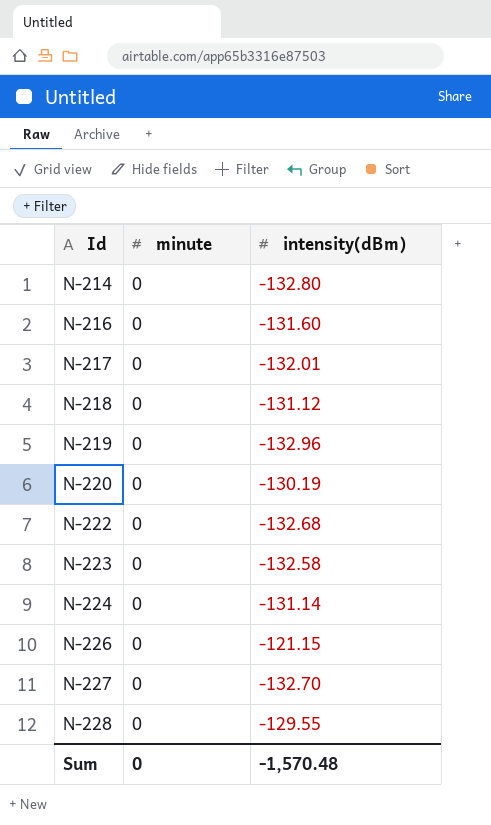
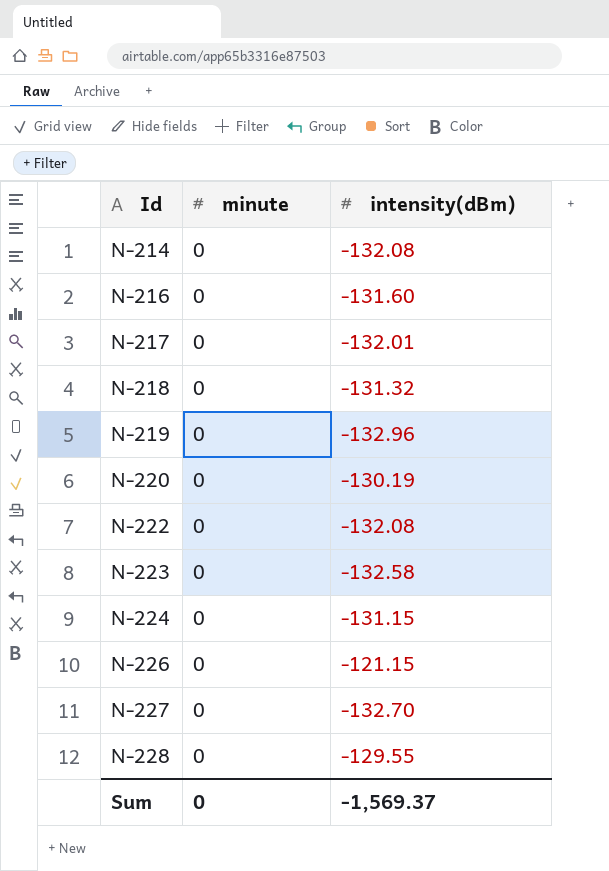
N-214 | intensity(dBm): -132.80 -> -132.08
N-218 | intensity(dBm): -131.12 -> -131.32
N-222 | intensity(dBm): -132.68 -> -132.08
N-224 | intensity(dBm): -131.14 -> -131.15
Sum | intensity(dBm): -1,570.48 -> -1,569.37

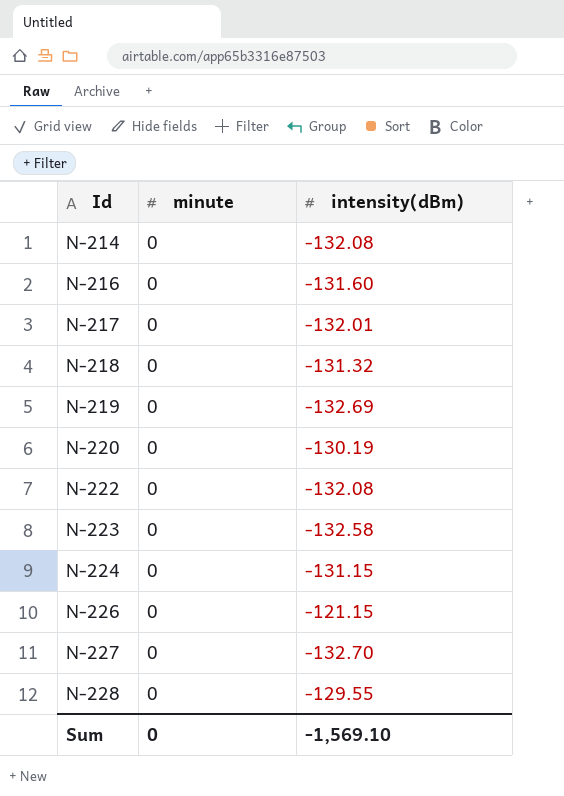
N-219 | intensity(dBm): -132.96 -> -132.69
Sum | intensity(dBm): -1,569.37 -> -1,569.10

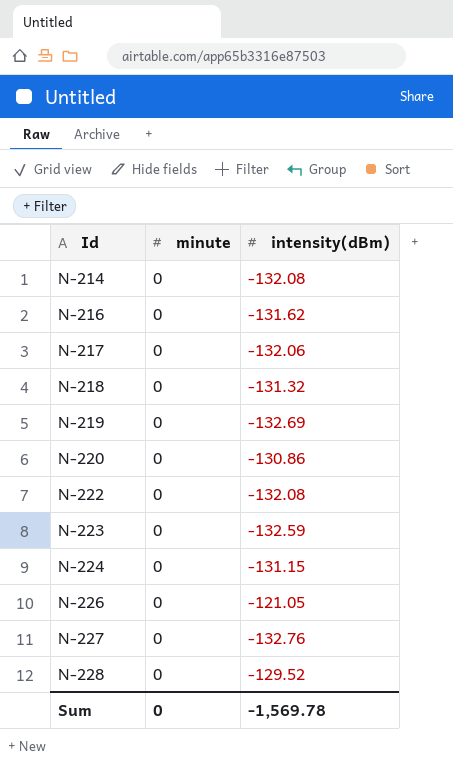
N-216 | intensity(dBm): -131.60 -> -131.62
N-217 | intensity(dBm): -132.01 -> -132.06
N-220 | intensity(dBm): -130.19 -> -130.86
N-223 | intensity(dBm): -132.58 -> -132.59
N-226 | intensity(dBm): -121.15 -> -121.05
N-227 | intensity(dBm): -132.70 -> -132.76
N-228 | intensity(dBm): -129.55 -> -129.52
Sum | intensity(dBm): -1,569.10 -> -1,569.78

